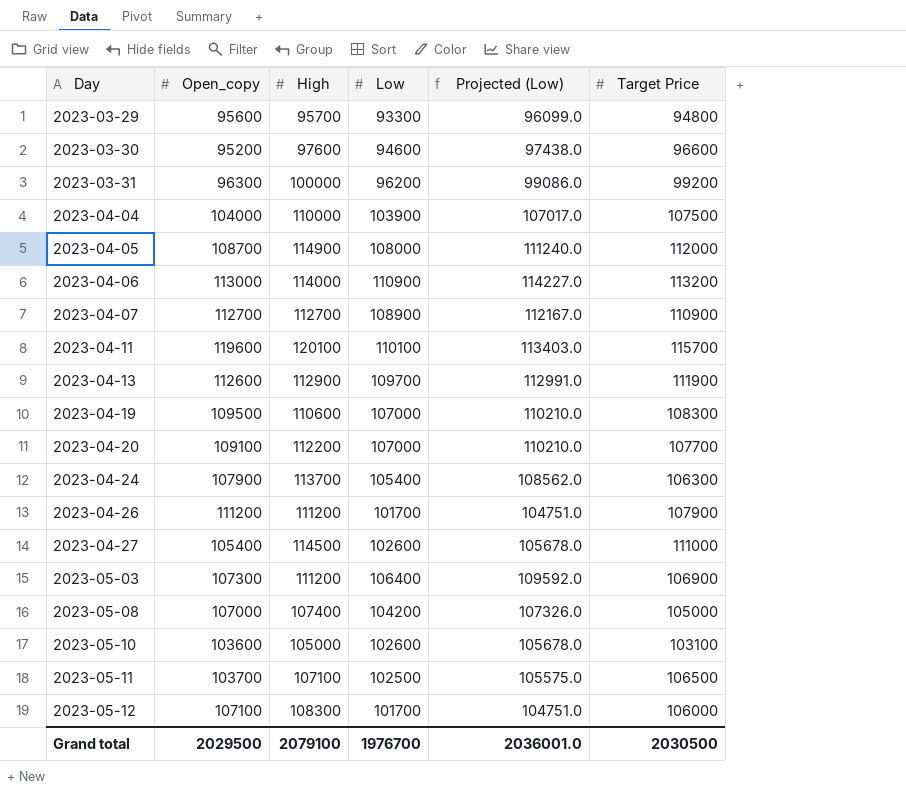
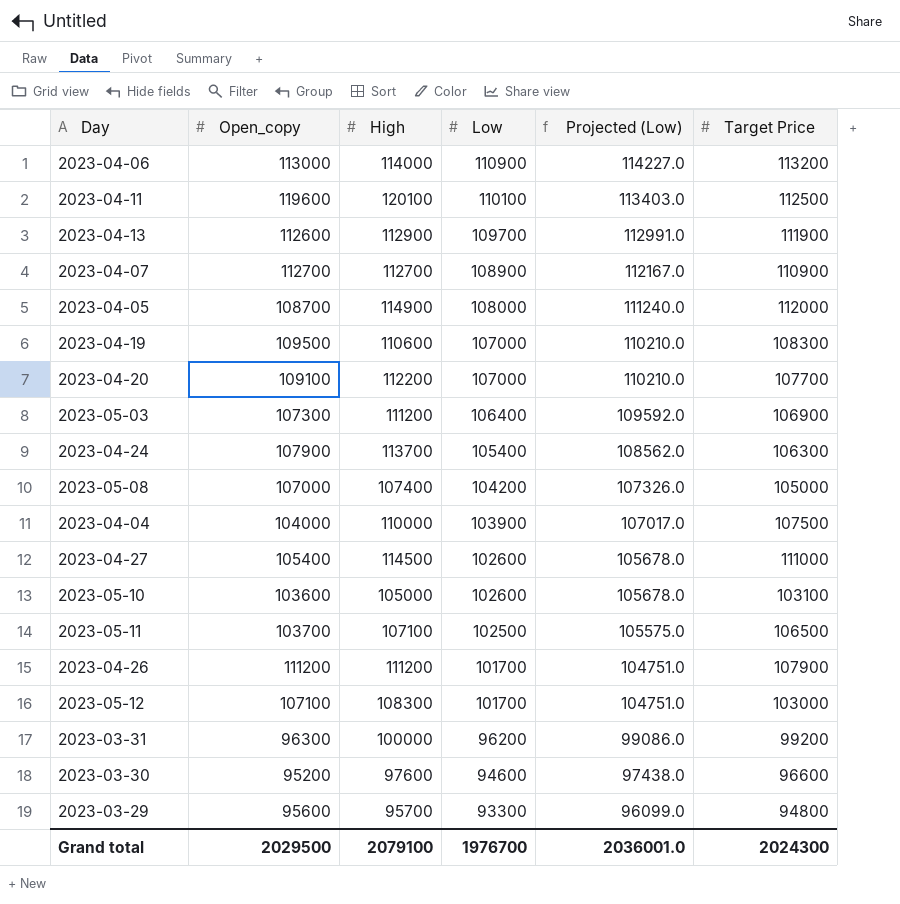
row order: Day ascending -> Low descending
2023-04-11 | Target Price: 115700 -> 112500
2023-05-12 | Target Price: 106000 -> 103000
Grand total | Target Price: 2030500 -> 2024300

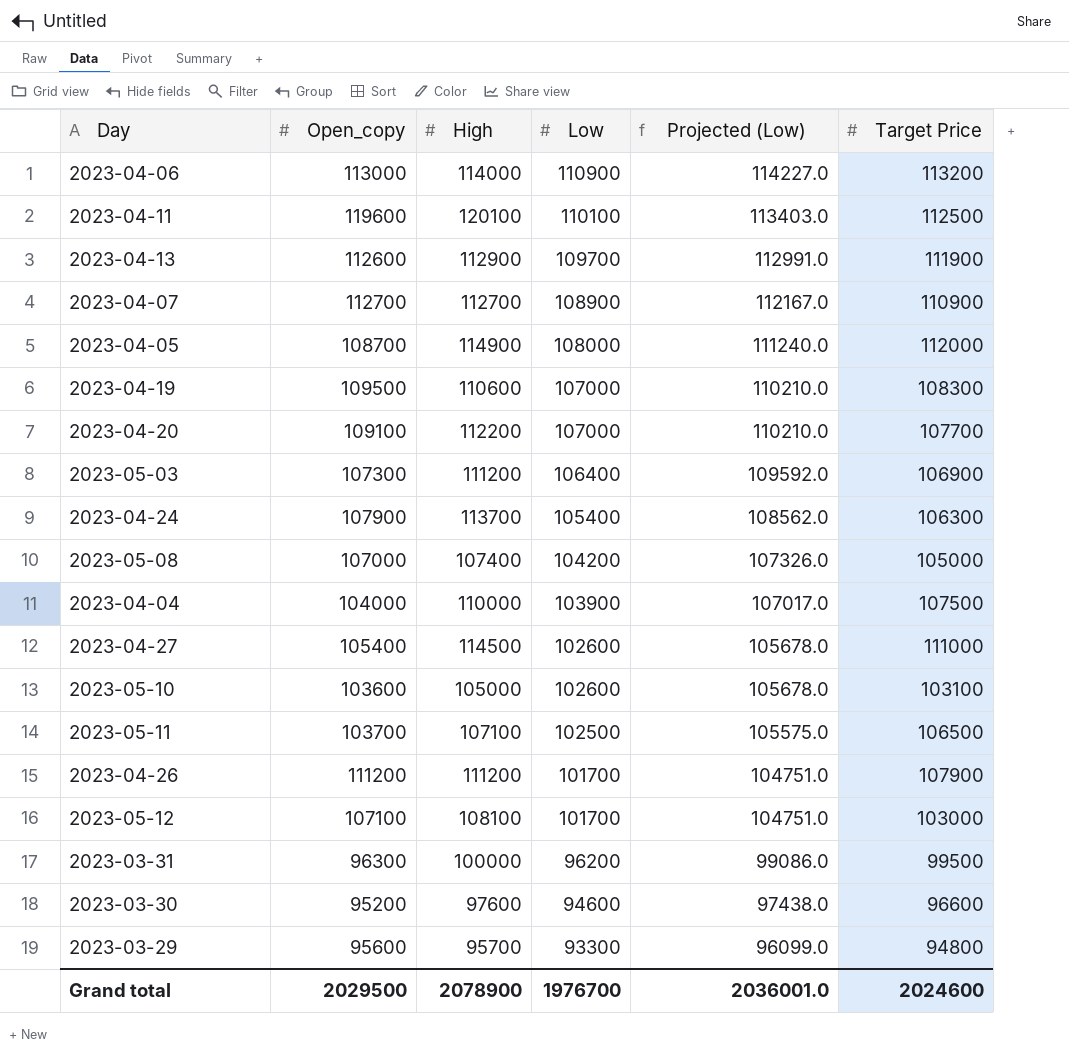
2023-05-12 | High: 108300 -> 108100
2023-03-31 | Target Price: 99200 -> 99500
Grand total | High: 2079100 -> 2078900
Grand total | Target Price: 2024300 -> 2024600

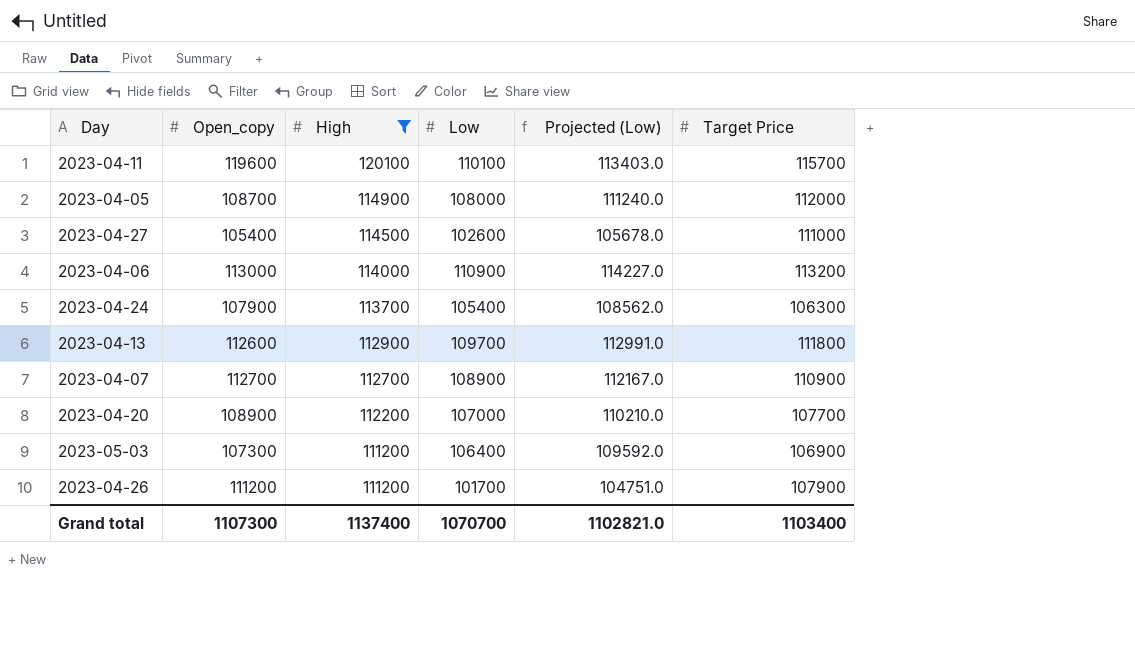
filter: none -> High >= 111200
row order: Low descending -> High descending
2023-04-11 | Target Price: 112500 -> 115700
2023-04-13 | Target Price: 111900 -> 111800
2023-04-20 | Open_copy: 109100 -> 108900
Grand total | Open_copy: 2029500 -> 1107300
Grand total | High: 2078900 -> 1137400
Grand total | Low: 1976700 -> 1070700
Grand total | Projected (Low): 2036001.0 -> 1102821.0
Grand total | Target Price: 2024600 -> 1103400

